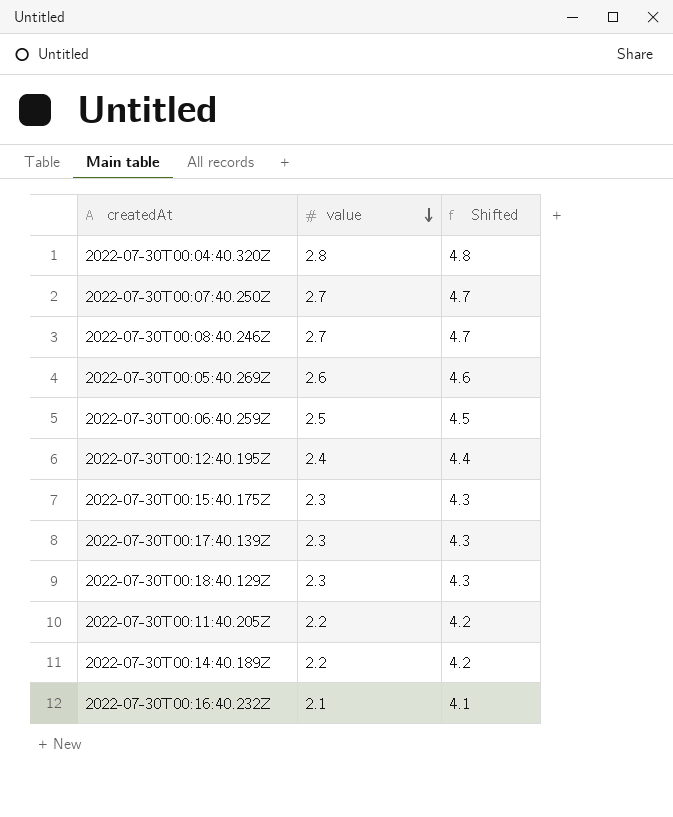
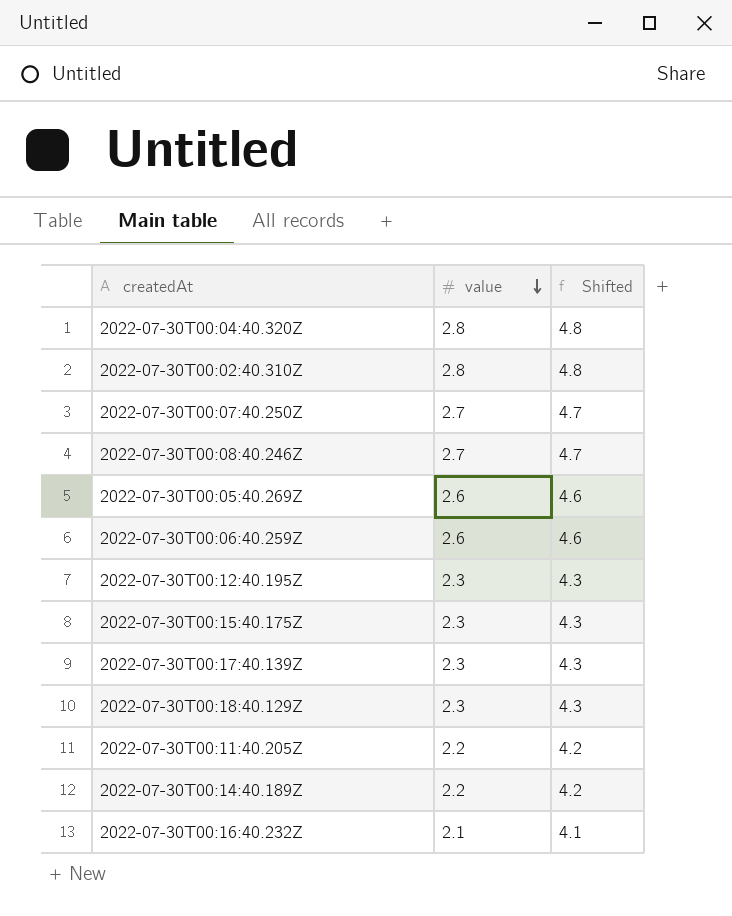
row 2022-07-30T00:02:40.310Z: none -> 2.8 | 4.8
2022-07-30T00:06:40.259Z | value: 2.5 -> 2.6
2022-07-30T00:06:40.259Z | Shifted: 4.5 -> 4.6
2022-07-30T00:12:40.195Z | value: 2.4 -> 2.3
2022-07-30T00:12:40.195Z | Shifted: 4.4 -> 4.3

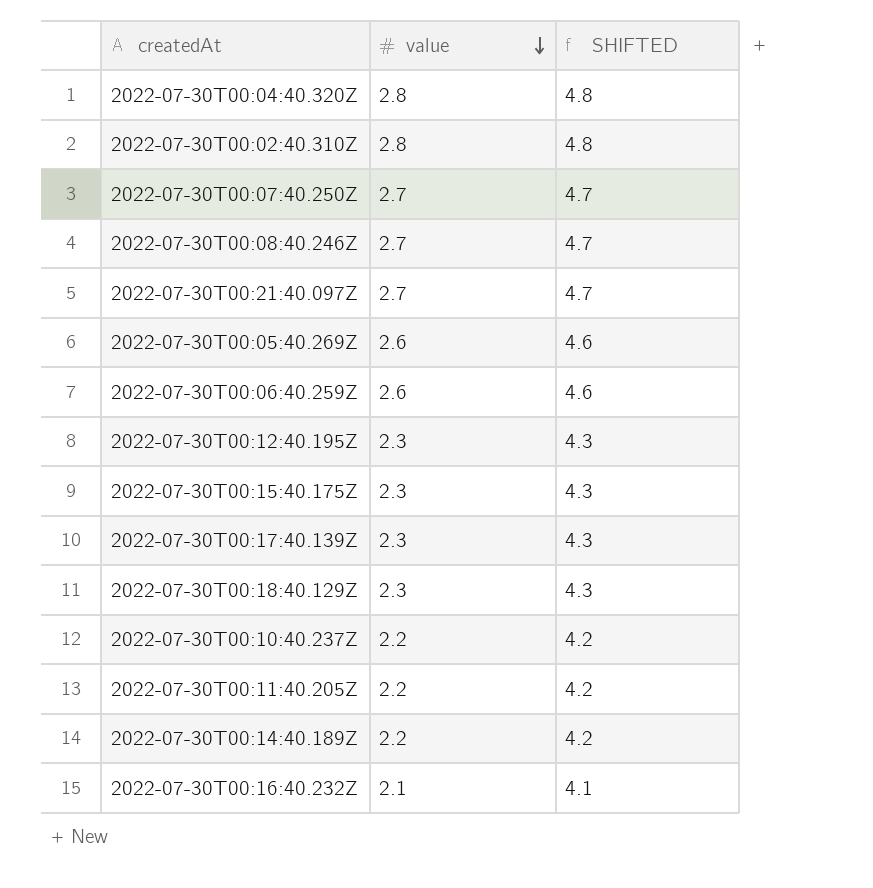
column name: Shifted -> SHIFTED
row 2022-07-30T00:21:40.097Z: none -> 2.7 | 4.7
row 2022-07-30T00:10:40.237Z: none -> 2.2 | 4.2

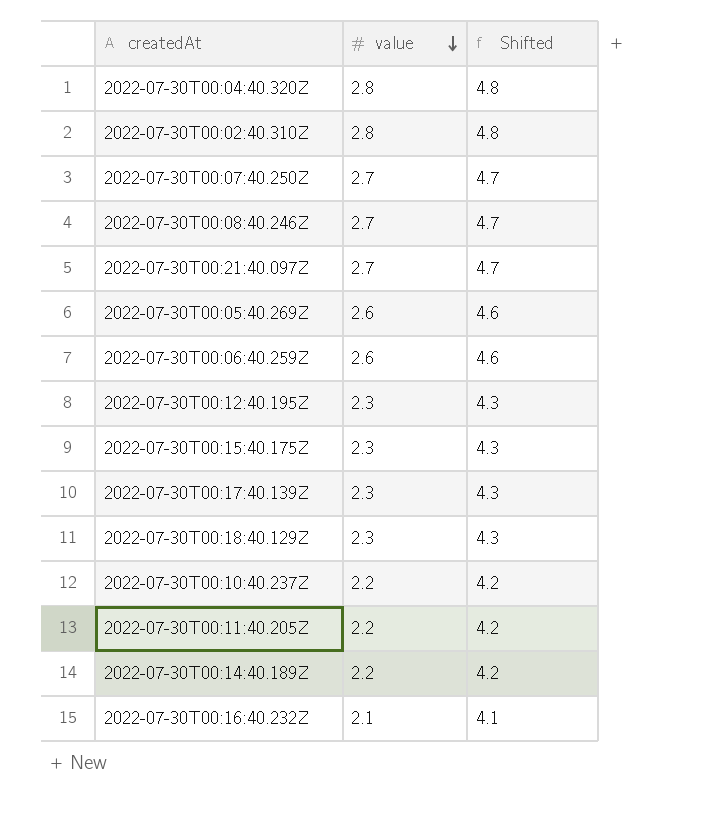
column name: SHIFTED -> Shifted

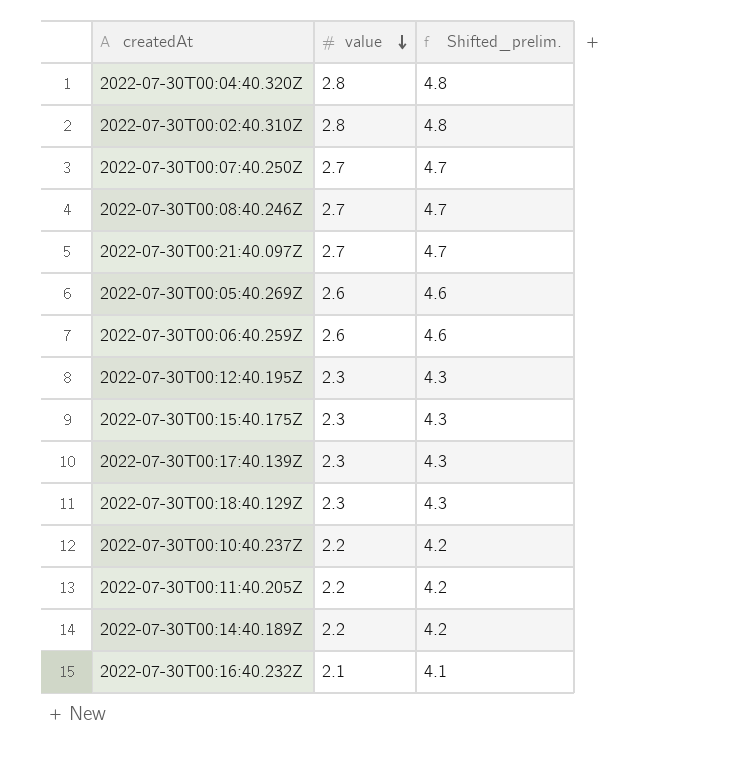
column name: Shifted -> Shifted_prelim.

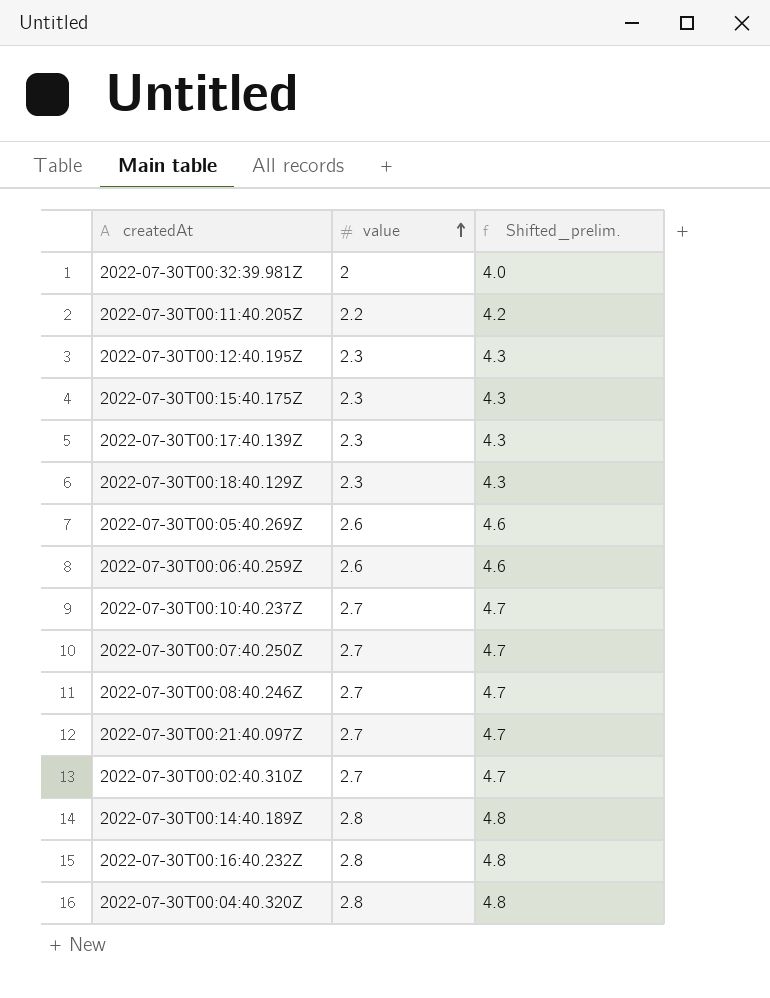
row order: value descending -> value ascending
row 2022-07-30T00:32:39.981Z: none -> 2 | 4.0
2022-07-30T00:10:40.237Z | value: 2.2 -> 2.7
2022-07-30T00:10:40.237Z | Shifted_prelim.: 4.2 -> 4.7
2022-07-30T00:02:40.310Z | value: 2.8 -> 2.7
2022-07-30T00:02:40.310Z | Shifted_prelim.: 4.8 -> 4.7
2022-07-30T00:14:40.189Z | value: 2.2 -> 2.8
2022-07-30T00:14:40.189Z | Shifted_prelim.: 4.2 -> 4.8
2022-07-30T00:16:40.232Z | value: 2.1 -> 2.8
2022-07-30T00:16:40.232Z | Shifted_prelim.: 4.1 -> 4.8

